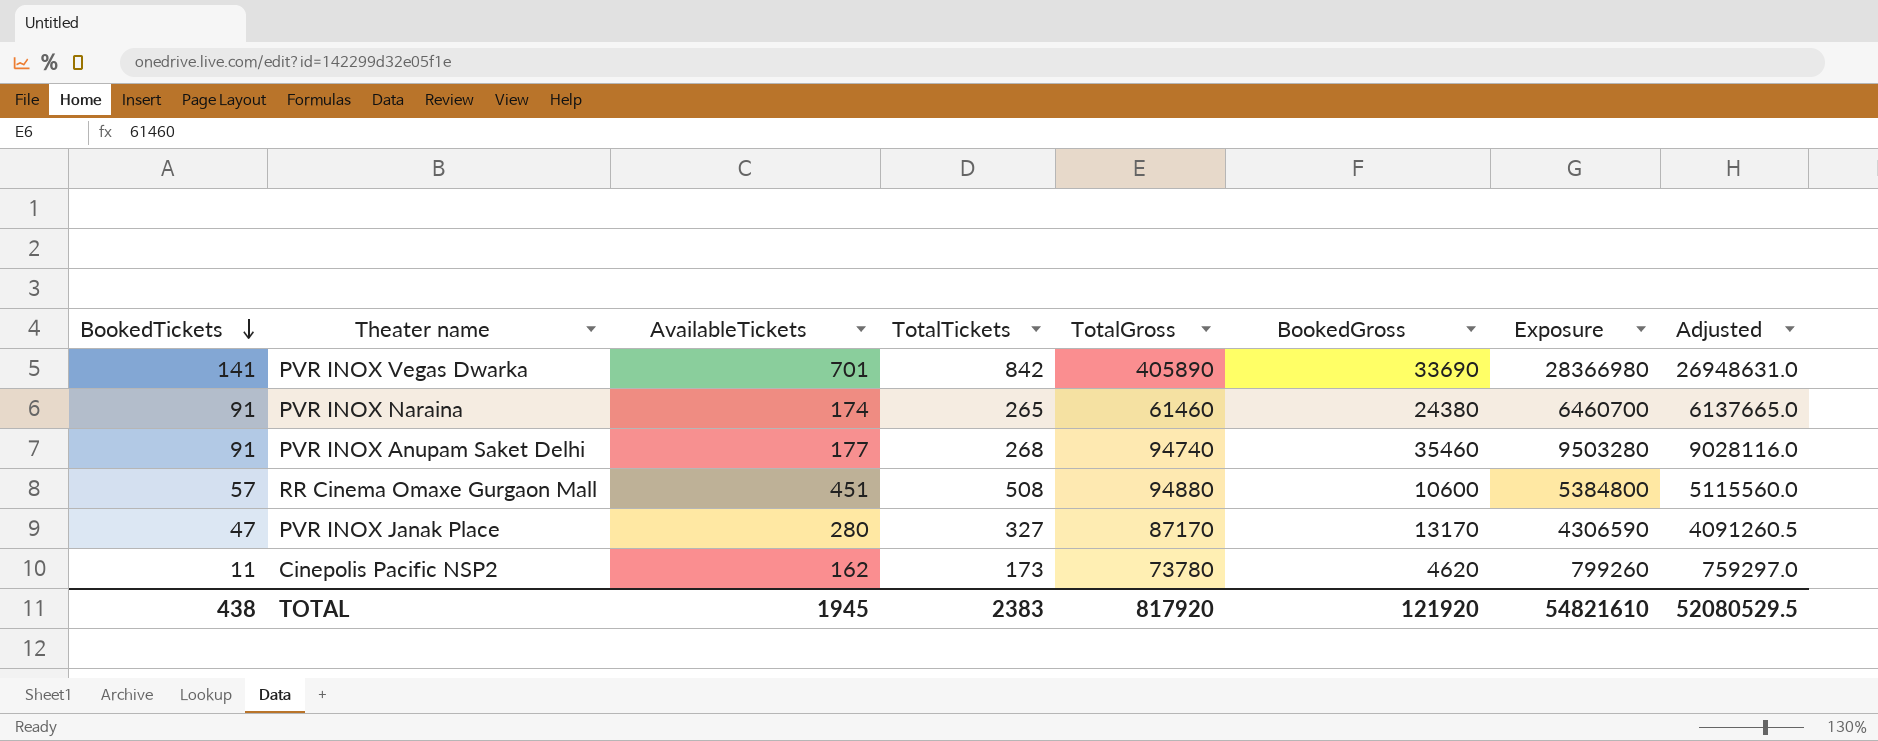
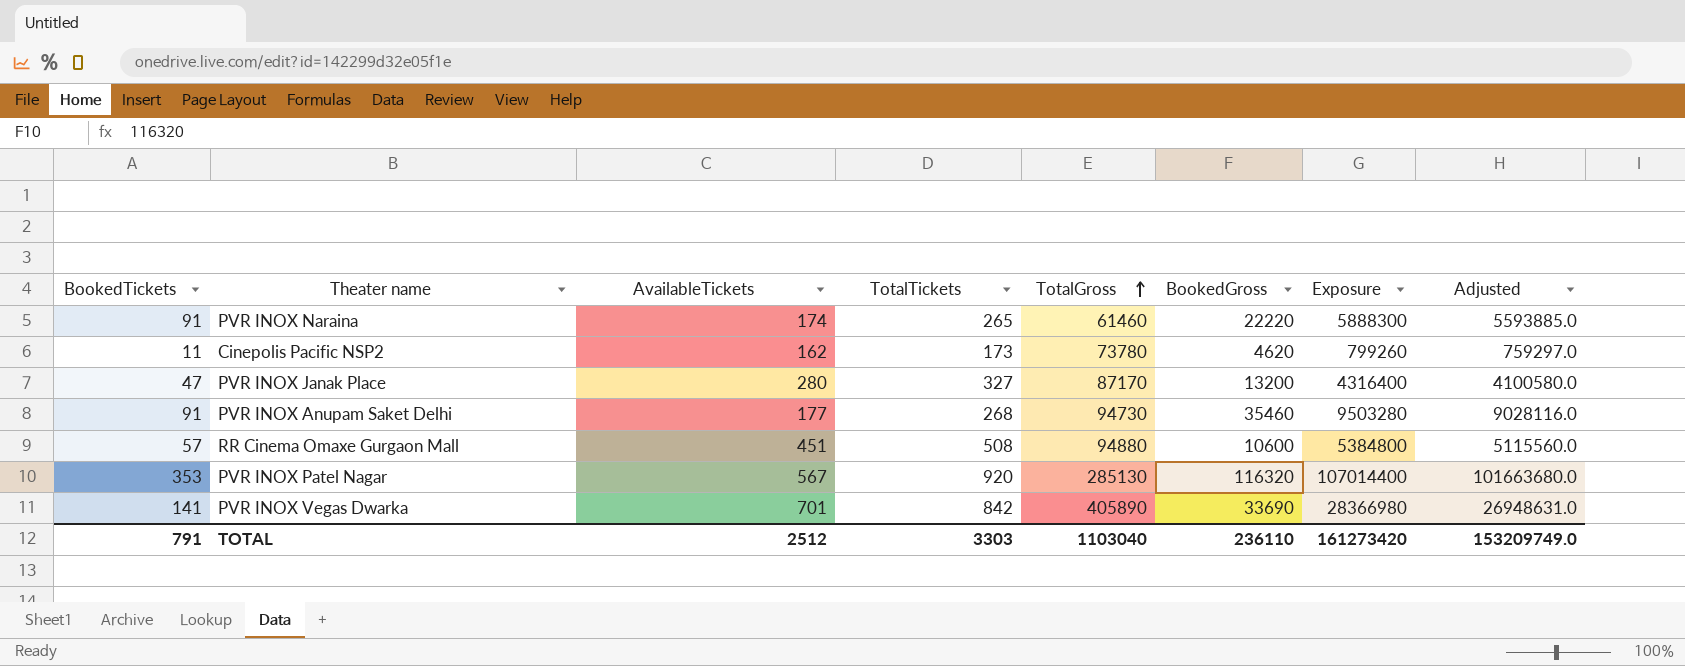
row order: BookedTickets descending -> TotalGross ascending
PVR INOX Naraina | BookedGross: 24380 -> 22220
PVR INOX Naraina | Exposure: 6460700 -> 5888300
PVR INOX Naraina | Adjusted: 6137665.0 -> 5593885.0
PVR INOX Janak Place | BookedGross: 13170 -> 13200
PVR INOX Janak Place | Exposure: 4306590 -> 4316400
PVR INOX Janak Place | Adjusted: 4091260.5 -> 4100580.0
PVR INOX Anupam Saket Delhi | TotalGross: 94740 -> 94730
row PVR INOX Patel Nagar: none -> 353 | 567 | 920 | 285130 | 116320 | 107014400 | 101663680.0
TOTAL | BookedTickets: 438 -> 791
TOTAL | AvailableTickets: 1945 -> 2512
TOTAL | TotalTickets: 2383 -> 3303
TOTAL | TotalGross: 817920 -> 1103040
TOTAL | BookedGross: 121920 -> 236110
TOTAL | Exposure: 54821610 -> 161273420
TOTAL | Adjusted: 52080529.5 -> 153209749.0

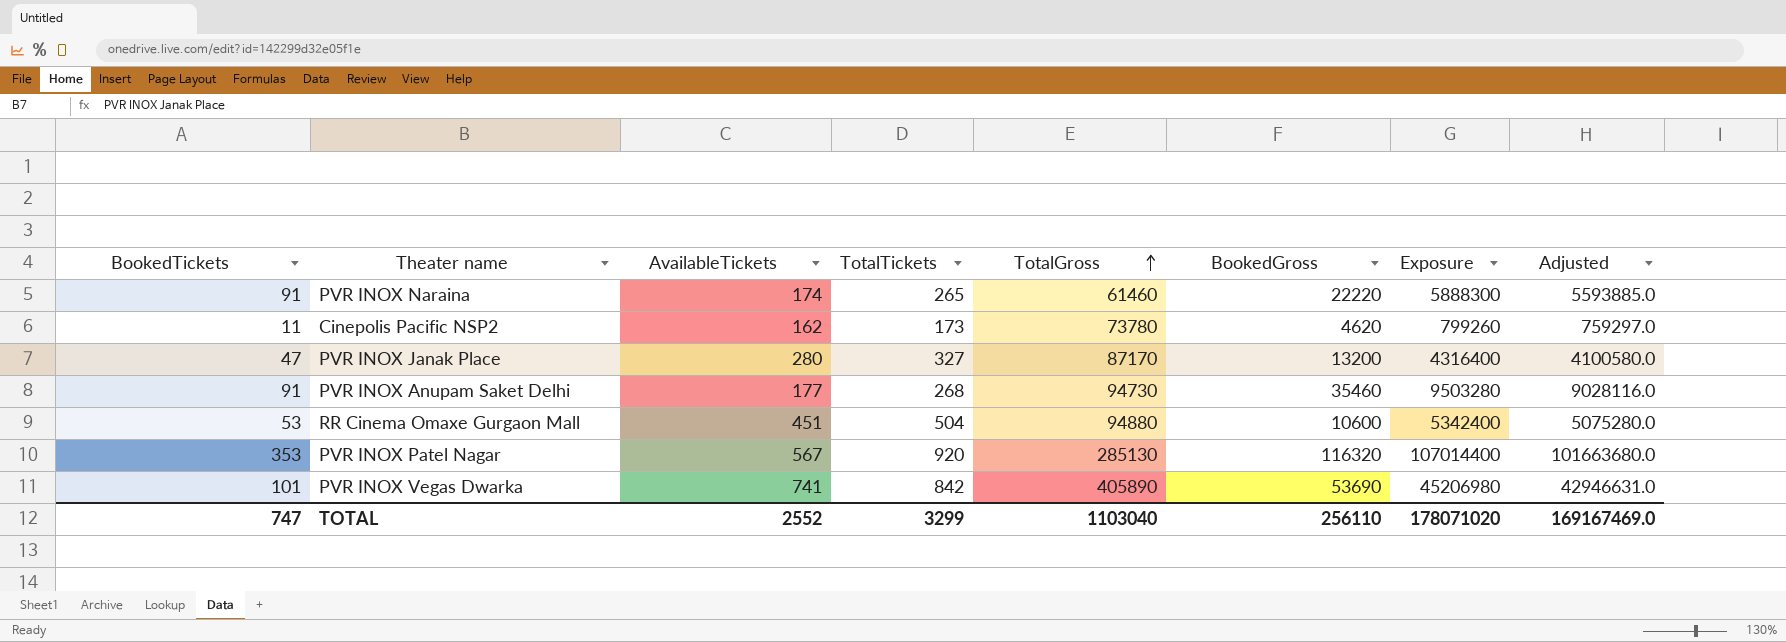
RR Cinema Omaxe Gurgaon Mall | BookedTickets: 57 -> 53
RR Cinema Omaxe Gurgaon Mall | TotalTickets: 508 -> 504
RR Cinema Omaxe Gurgaon Mall | Exposure: 5384800 -> 5342400
RR Cinema Omaxe Gurgaon Mall | Adjusted: 5115560.0 -> 5075280.0
PVR INOX Vegas Dwarka | BookedTickets: 141 -> 101
PVR INOX Vegas Dwarka | AvailableTickets: 701 -> 741
PVR INOX Vegas Dwarka | BookedGross: 33690 -> 53690
PVR INOX Vegas Dwarka | Exposure: 28366980 -> 45206980
PVR INOX Vegas Dwarka | Adjusted: 26948631.0 -> 42946631.0
TOTAL | BookedTickets: 791 -> 747
TOTAL | AvailableTickets: 2512 -> 2552
TOTAL | TotalTickets: 3303 -> 3299
TOTAL | BookedGross: 236110 -> 256110
TOTAL | Exposure: 161273420 -> 178071020
TOTAL | Adjusted: 153209749.0 -> 169167469.0

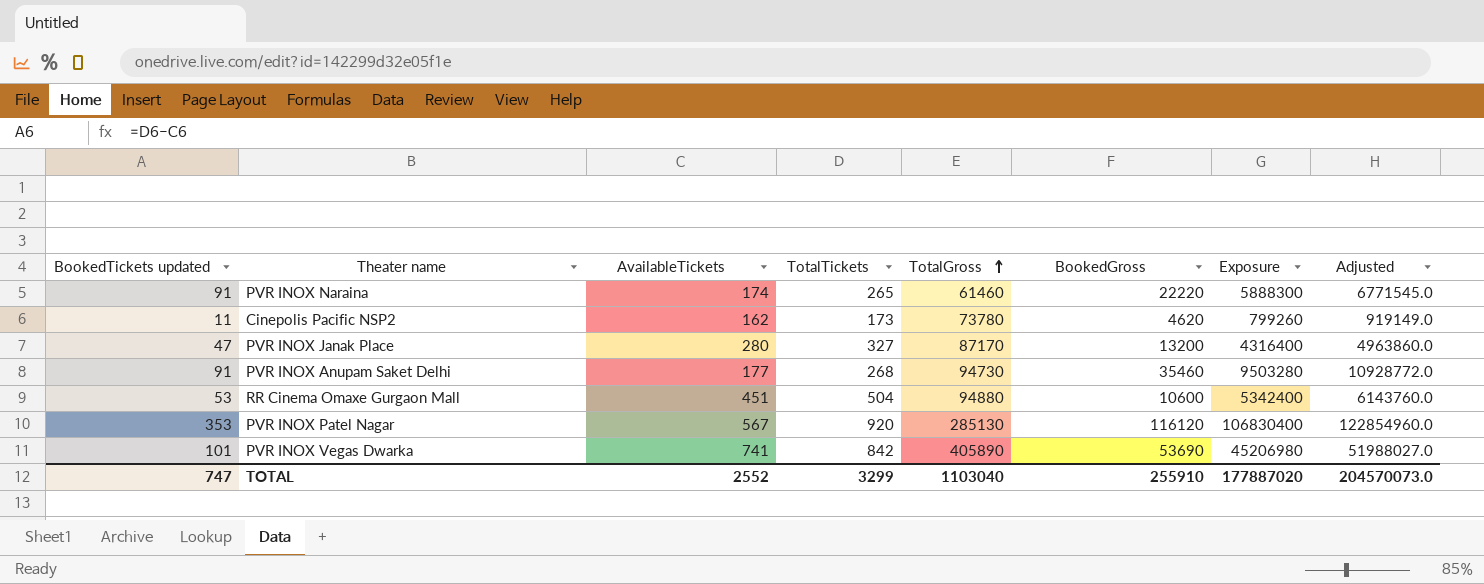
column name: BookedTickets -> BookedTickets updated
column Adjusted | formula: [Exposure] * 0.95 -> [Exposure] * 1.15
PVR INOX Patel Nagar | BookedGross: 116320 -> 116120
PVR INOX Patel Nagar | Exposure: 107014400 -> 106830400
TOTAL | BookedGross: 256110 -> 255910
TOTAL | Exposure: 178071020 -> 177887020
TOTAL | Adjusted: 169167469.0 -> 204570073.0

